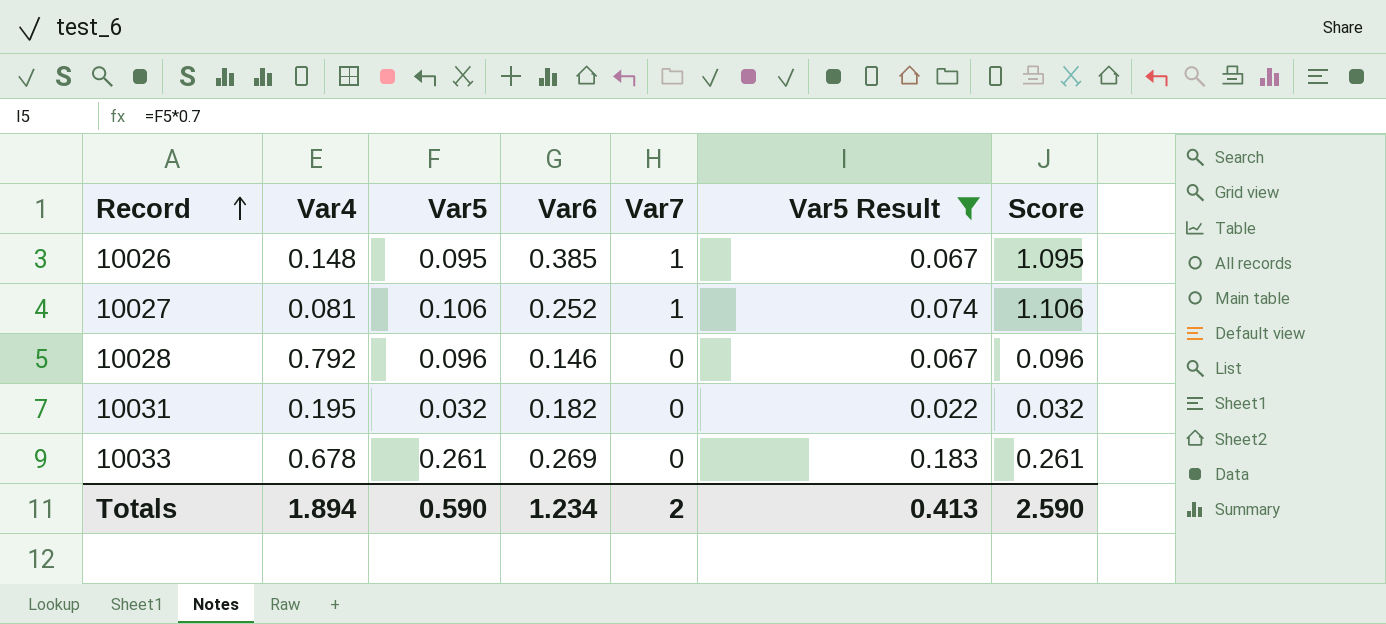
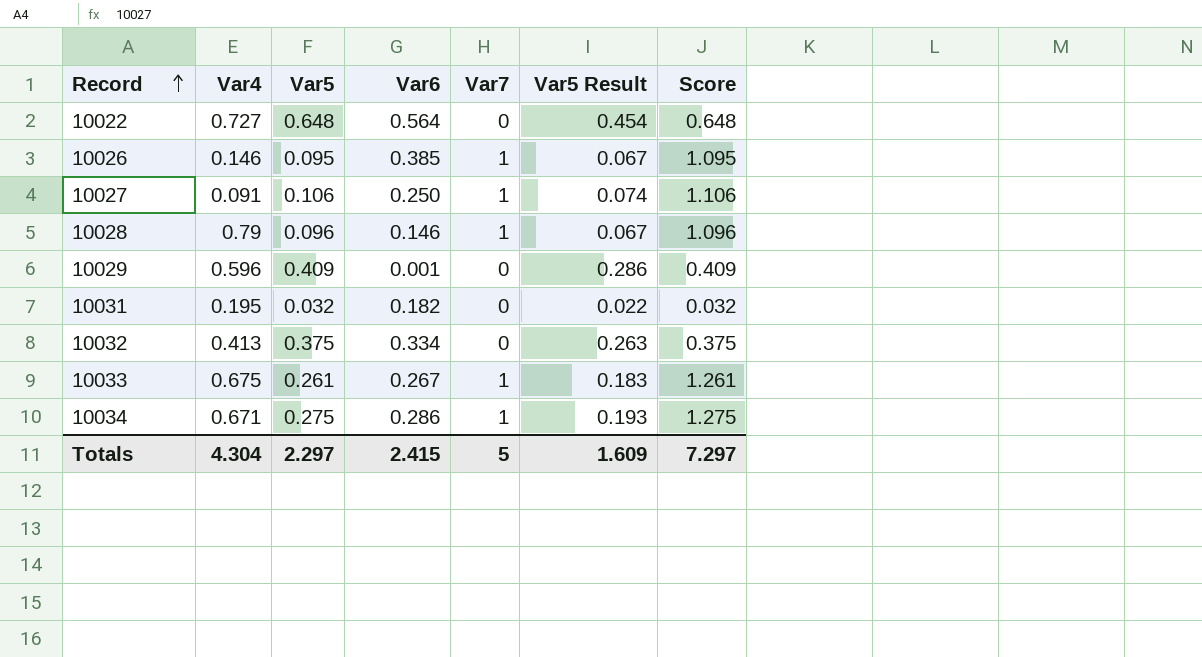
filter: Var5 Result <= 0.183 -> none
10026 | Var4: 0.148 -> 0.146
10027 | Var4: 0.081 -> 0.091
10027 | Var6: 0.252 -> 0.250
10028 | Var4: 0.792 -> 0.79
10028 | Var7: 0 -> 1
10028 | Score: 0.096 -> 1.096
10033 | Var4: 0.678 -> 0.675
10033 | Var6: 0.269 -> 0.267
10033 | Var7: 0 -> 1
10033 | Score: 0.261 -> 1.261
Totals | Var4: 1.894 -> 4.304
Totals | Var5: 0.590 -> 2.297
Totals | Var6: 1.234 -> 2.415
Totals | Var7: 2 -> 5
Totals | Var5 Result: 0.413 -> 1.609
Totals | Score: 2.590 -> 7.297

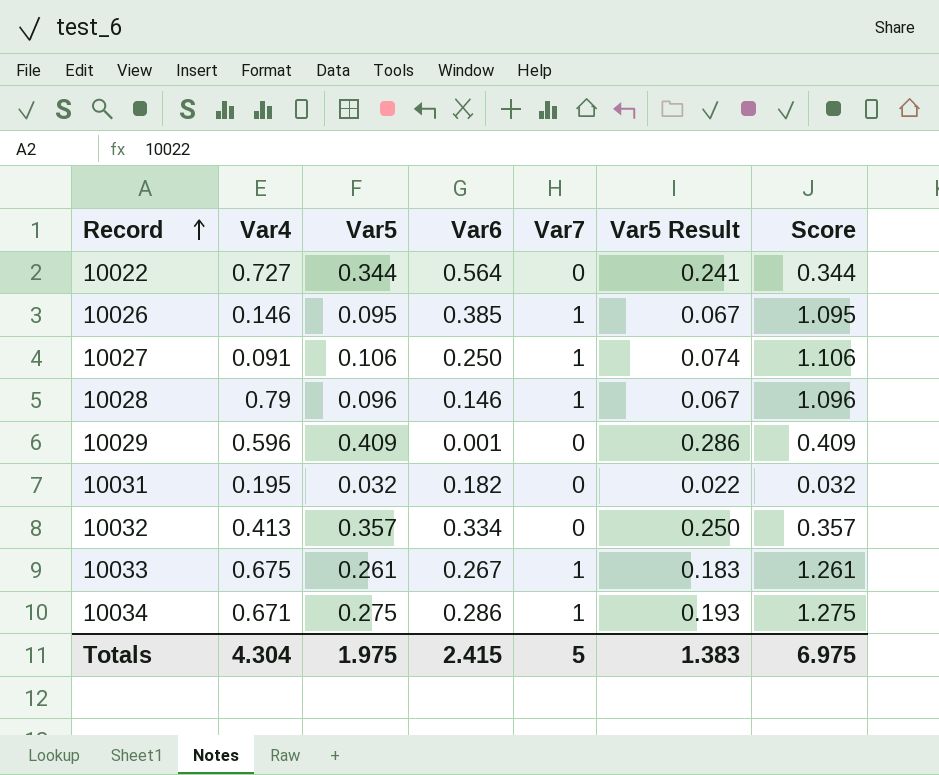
10022 | Var5: 0.648 -> 0.344
10022 | Var5 Result: 0.454 -> 0.241
10022 | Score: 0.648 -> 0.344
10032 | Var5: 0.375 -> 0.357
10032 | Var5 Result: 0.263 -> 0.250
10032 | Score: 0.375 -> 0.357
Totals | Var5: 2.297 -> 1.975
Totals | Var5 Result: 1.609 -> 1.383
Totals | Score: 7.297 -> 6.975

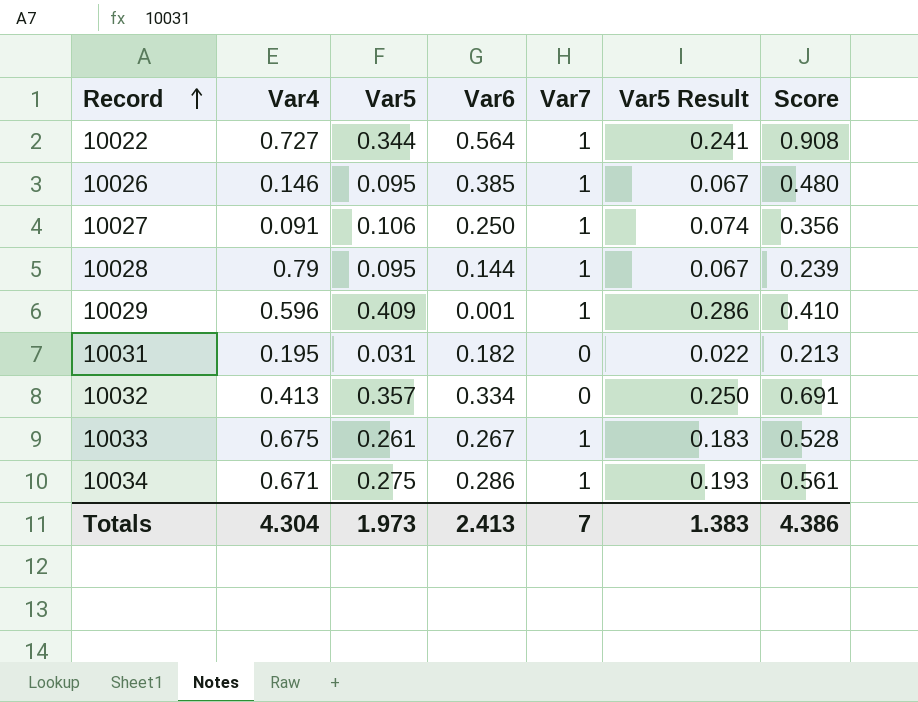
column Score | formula: [Var5] + [Var7] -> [Var5] + [Var6]
10022 | Var7: 0 -> 1
10028 | Var5: 0.096 -> 0.095
10028 | Var6: 0.146 -> 0.144
10029 | Var7: 0 -> 1
10031 | Var5: 0.032 -> 0.031
Totals | Var5: 1.975 -> 1.973
Totals | Var6: 2.415 -> 2.413
Totals | Var7: 5 -> 7
Totals | Score: 6.975 -> 4.386

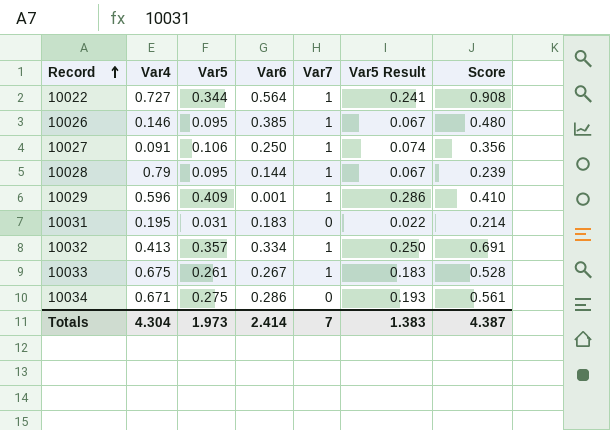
10031 | Var6: 0.182 -> 0.183
10031 | Score: 0.213 -> 0.214
10032 | Var7: 0 -> 1
10034 | Var7: 1 -> 0
Totals | Var6: 2.413 -> 2.414
Totals | Score: 4.386 -> 4.387

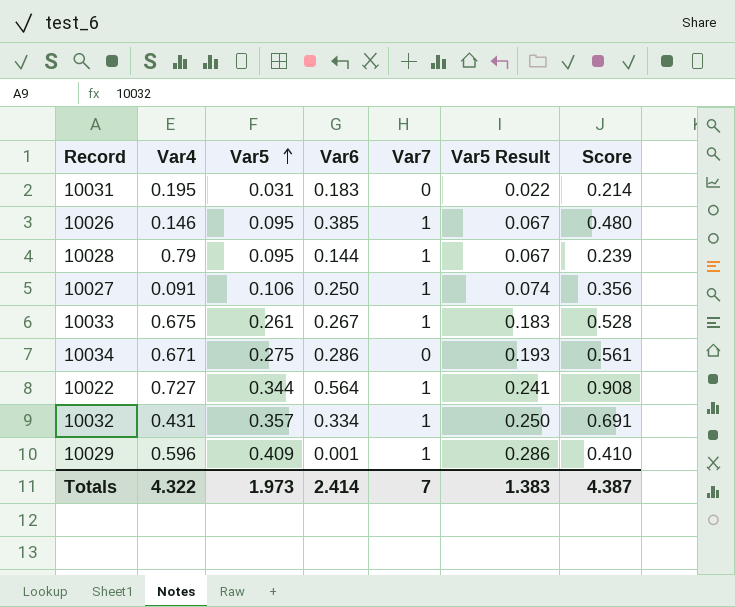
row order: Record ascending -> Var5 ascending
10032 | Var4: 0.413 -> 0.431
Totals | Var4: 4.304 -> 4.322

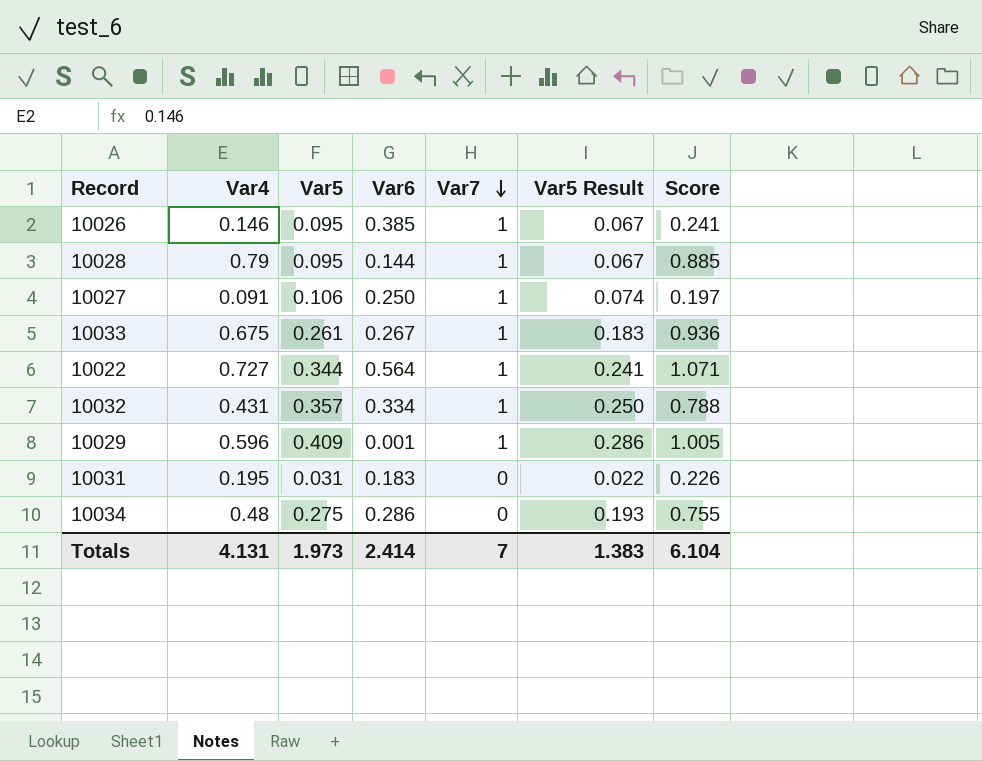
row order: Var5 ascending -> Var7 descending
column Score | formula: [Var5] + [Var6] -> [Var4] + [Var5]
10034 | Var4: 0.671 -> 0.48
Totals | Var4: 4.322 -> 4.131
Totals | Score: 4.387 -> 6.104

